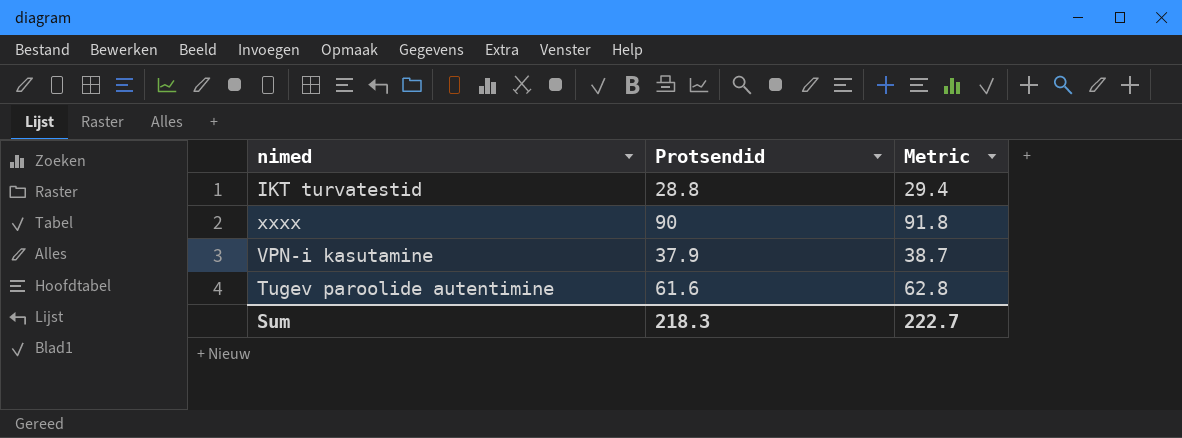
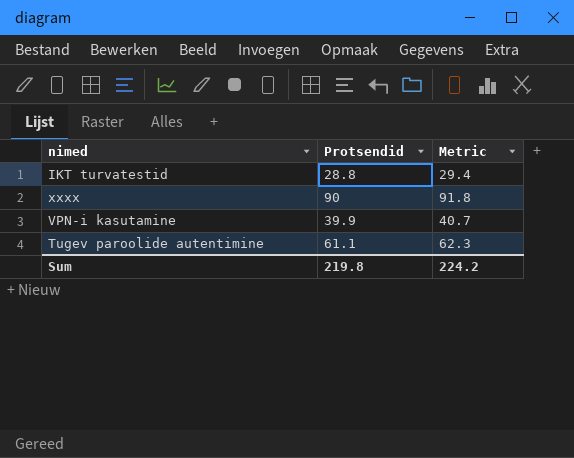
VPN-i kasutamine | Protsendid: 37.9 -> 39.9
VPN-i kasutamine | Metric: 38.7 -> 40.7
Tugev paroolide autentimine | Protsendid: 61.6 -> 61.1
Tugev paroolide autentimine | Metric: 62.8 -> 62.3
Sum | Protsendid: 218.3 -> 219.8
Sum | Metric: 222.7 -> 224.2

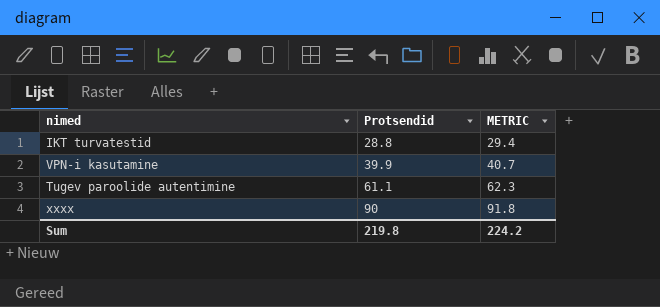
row order: none -> Protsendid ascending
column name: Metric -> METRIC

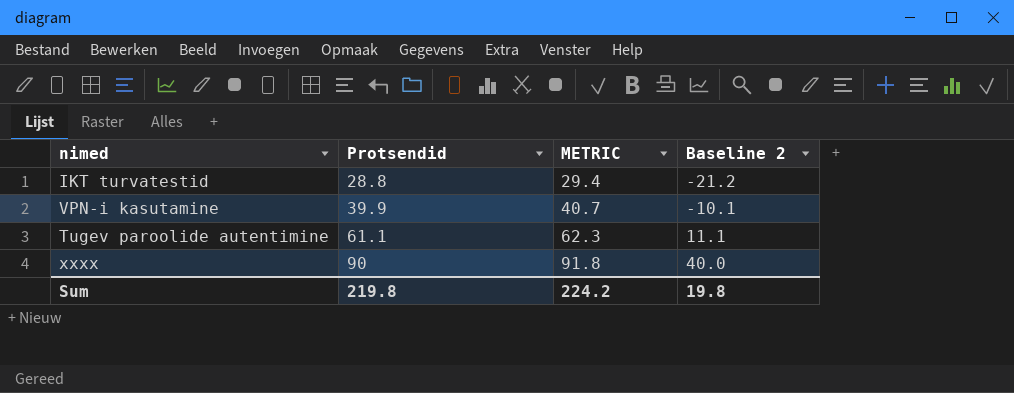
column Baseline 2 | formula: none -> [Protsendid] - 50

